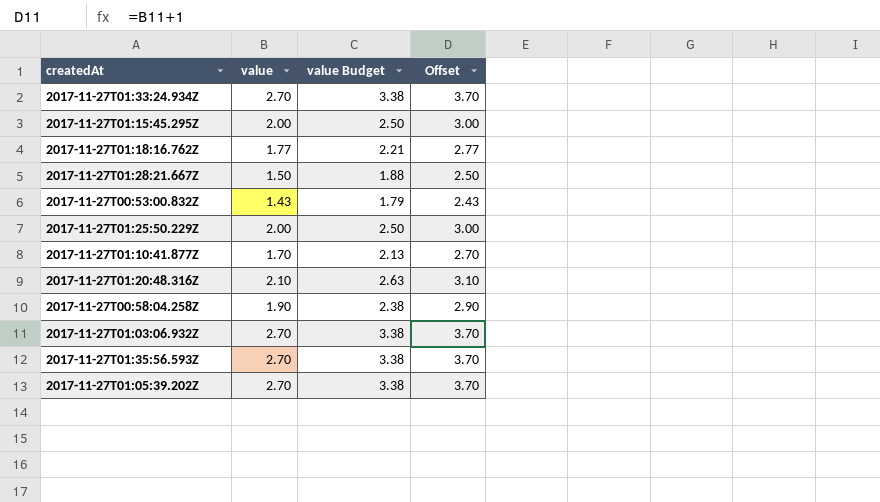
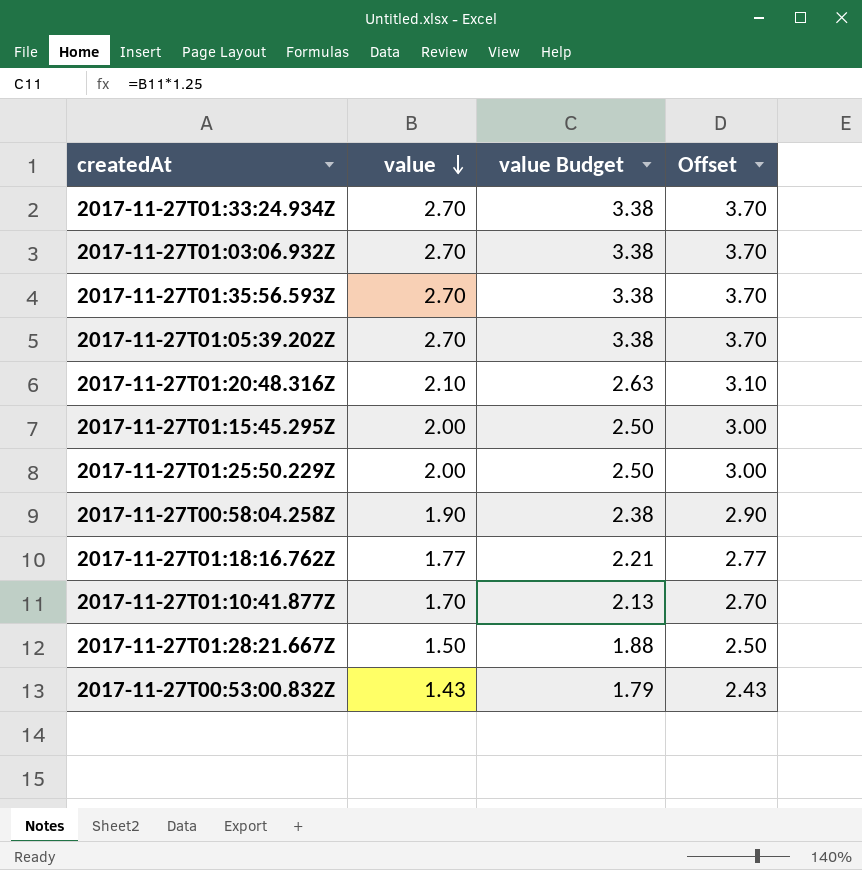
row order: none -> value descending

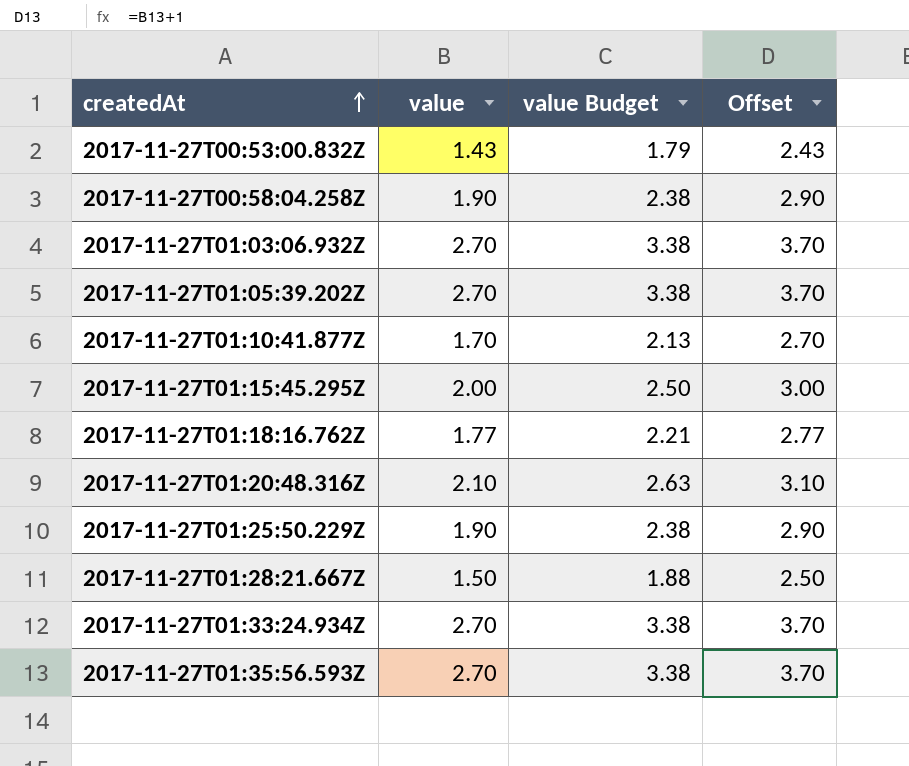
row order: value descending -> createdAt ascending
2017-11-27T01:25:50.229Z | value: 2.00 -> 1.90
2017-11-27T01:25:50.229Z | value Budget: 2.50 -> 2.38
2017-11-27T01:25:50.229Z | Offset: 3.00 -> 2.90

